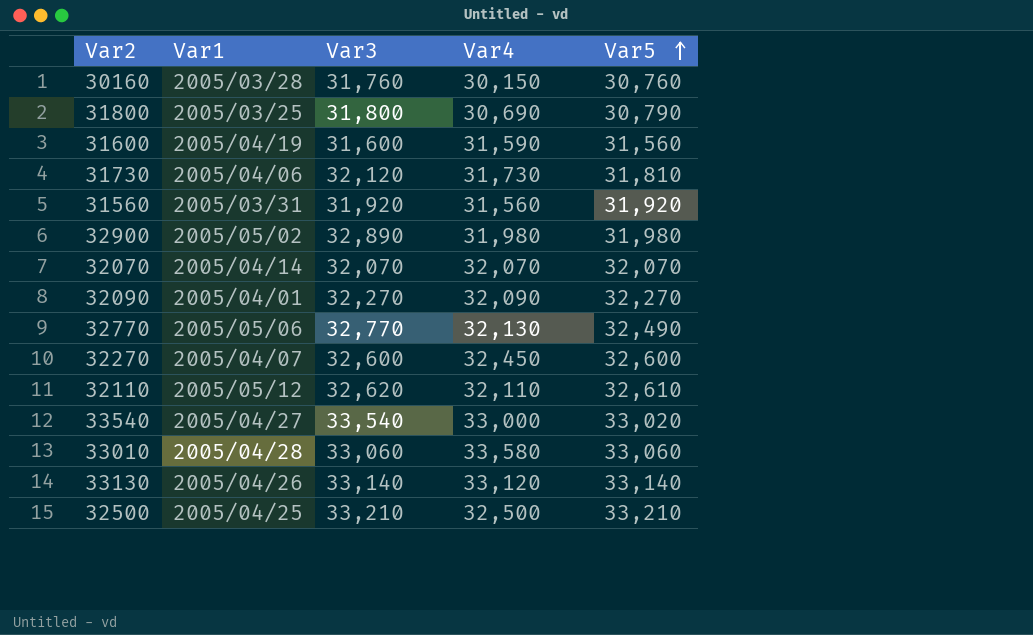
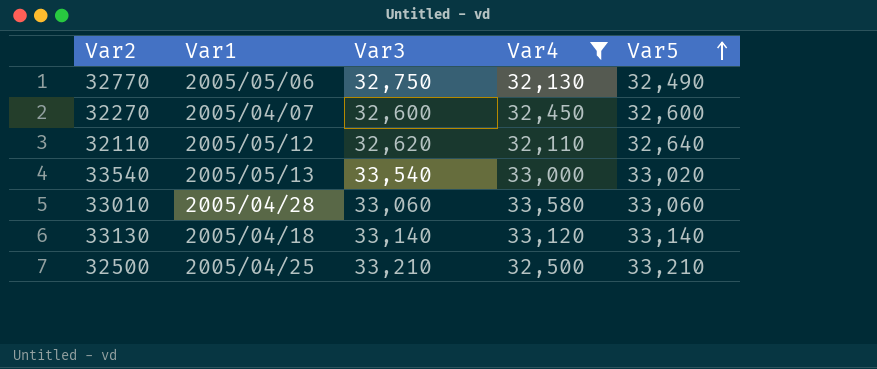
filter: none -> Var4 >= 32,110
32770 | Var3: 32,770 -> 32,750
32110 | Var5: 32,610 -> 32,640
33540 | Var1: 2005/04/27 -> 2005/05/13
33130 | Var1: 2005/04/26 -> 2005/04/18

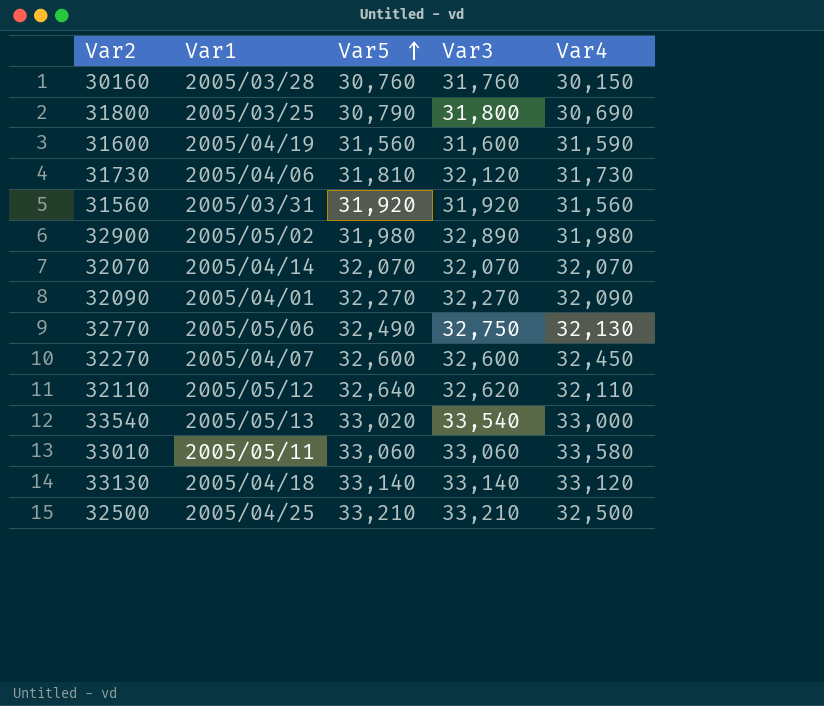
filter: Var4 >= 32,110 -> none
column Var5 | position: 5 -> 3
33010 | Var1: 2005/04/28 -> 2005/05/11

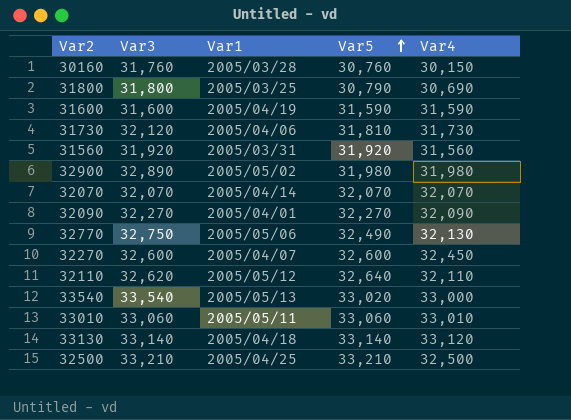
column Var3 | position: 4 -> 2
31600 | Var5: 31,560 -> 31,590
33010 | Var4: 33,580 -> 33,010

